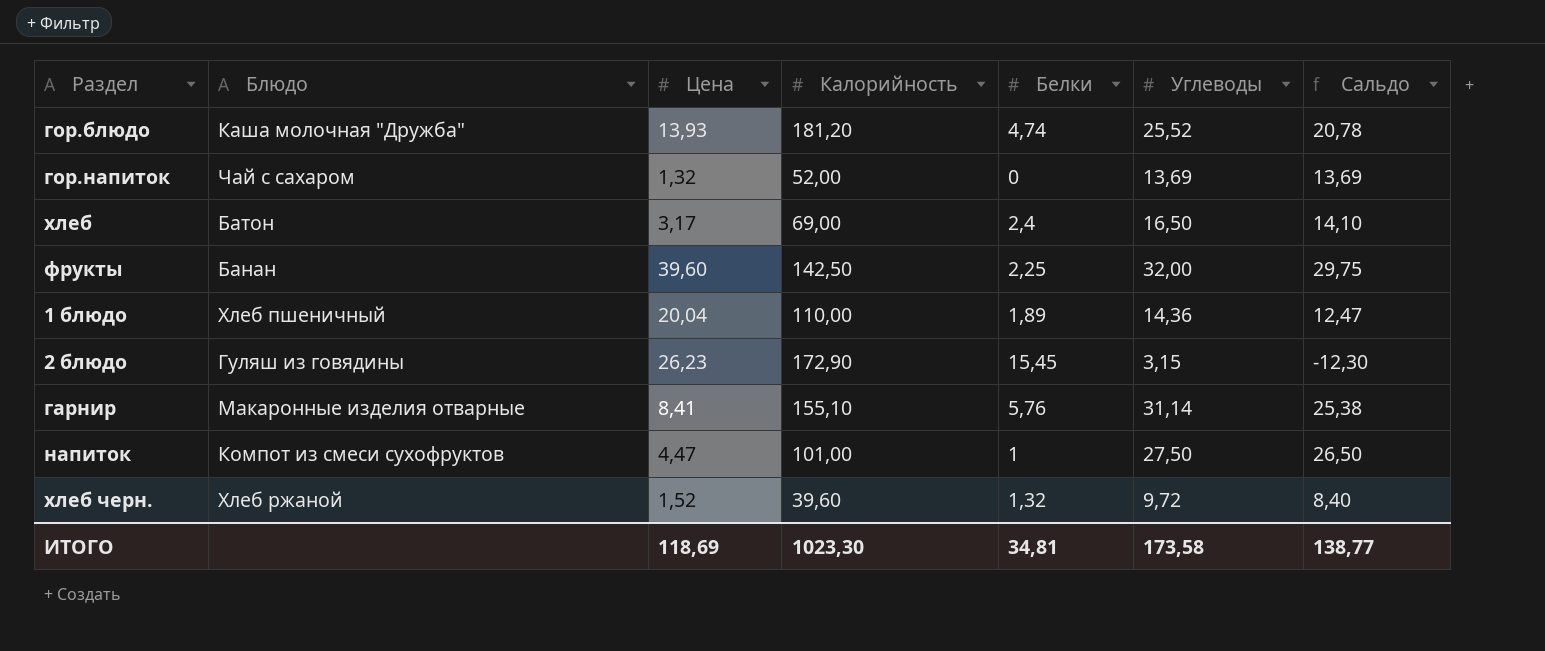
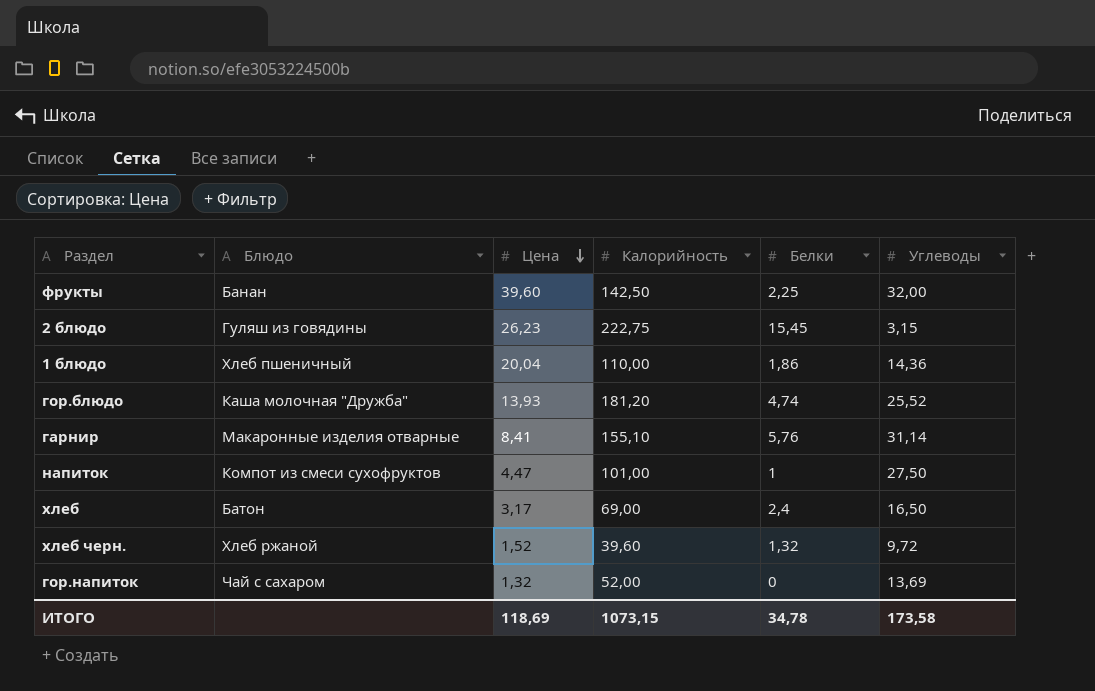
row order: none -> Цена descending
column Сальдо | formula: [Углеводы] - [Белки] -> none
2 блюдо | Калорийность: 172,90 -> 222,75
1 блюдо | Белки: 1,89 -> 1,86
ИТОГО | Калорийность: 1023,30 -> 1073,15
ИТОГО | Белки: 34,81 -> 34,78

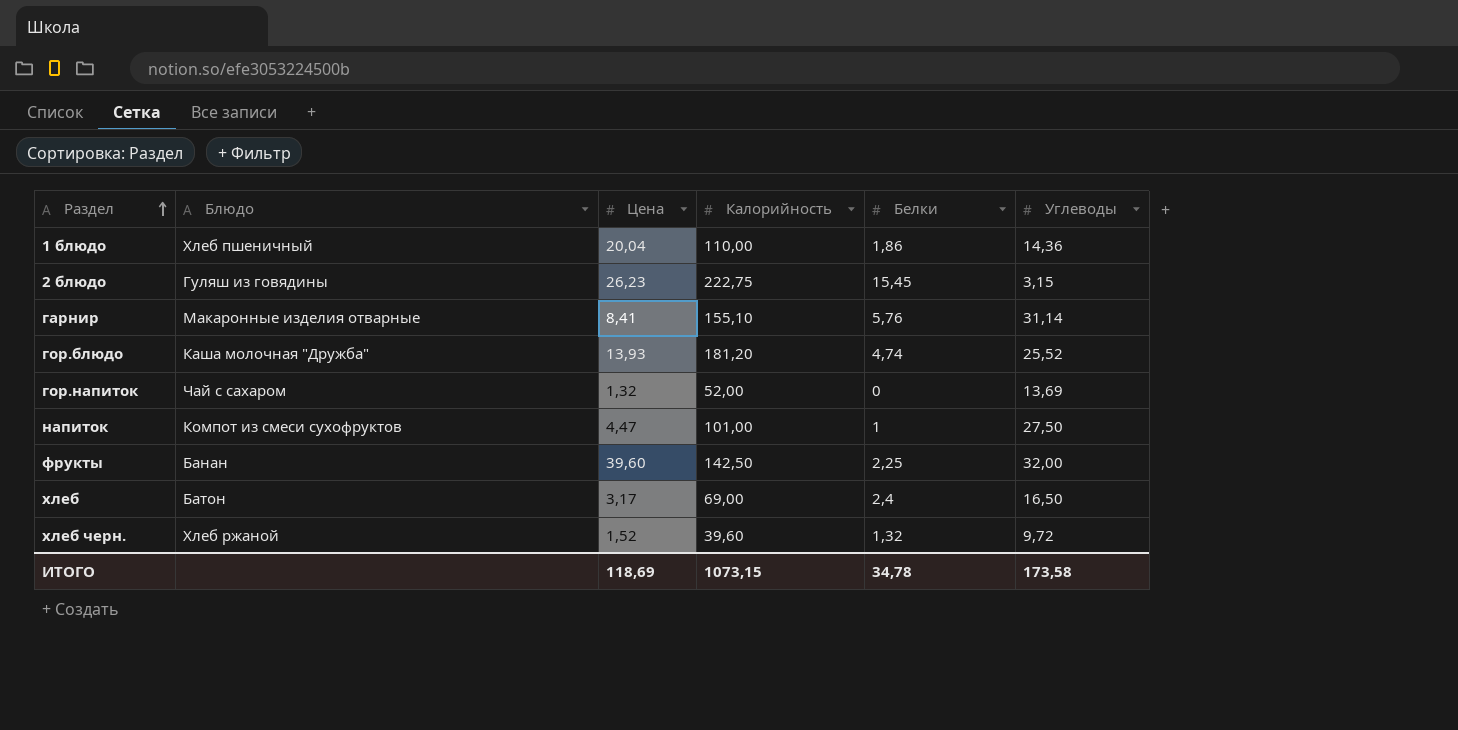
row order: Цена descending -> Раздел ascending

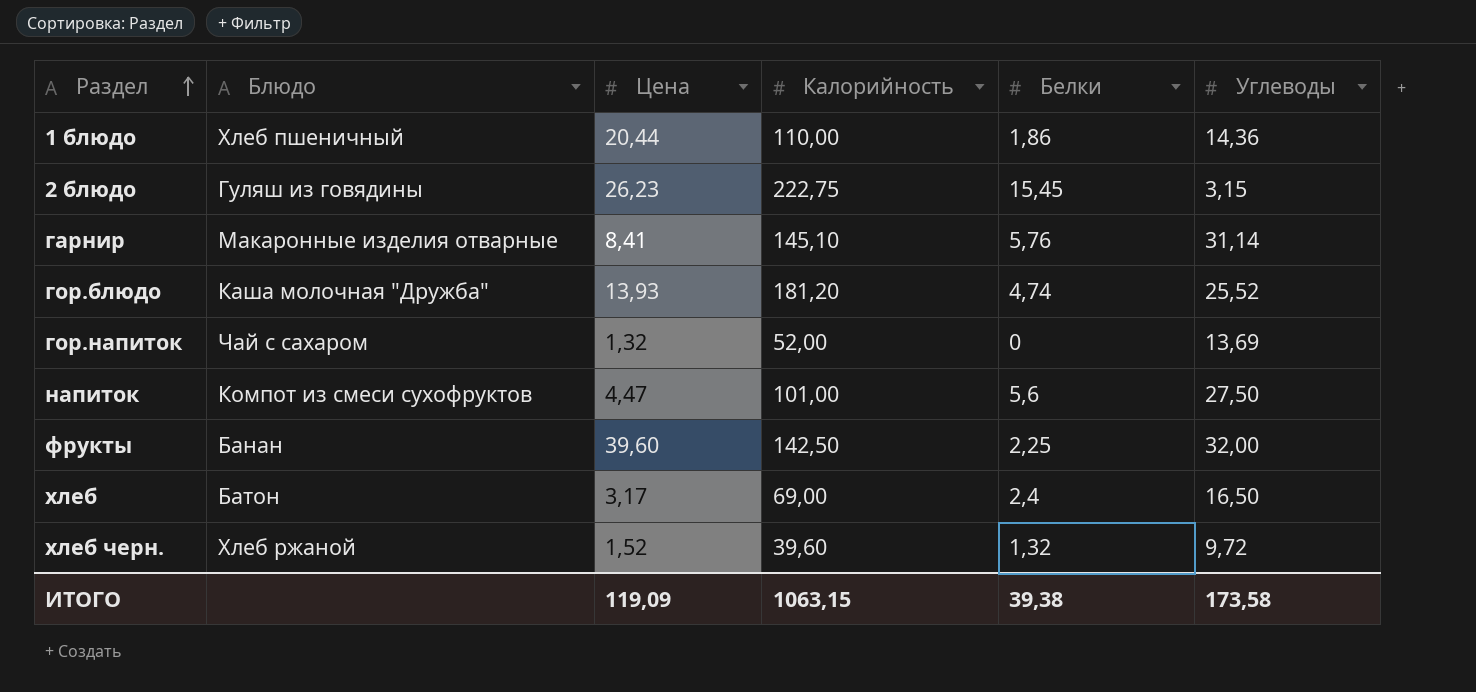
1 блюдо | Цена: 20,04 -> 20,44
гарнир | Калорийность: 155,10 -> 145,10
напиток | Белки: 1 -> 5,6
ИТОГО | Цена: 118,69 -> 119,09
ИТОГО | Калорийность: 1073,15 -> 1063,15
ИТОГО | Белки: 34,78 -> 39,38

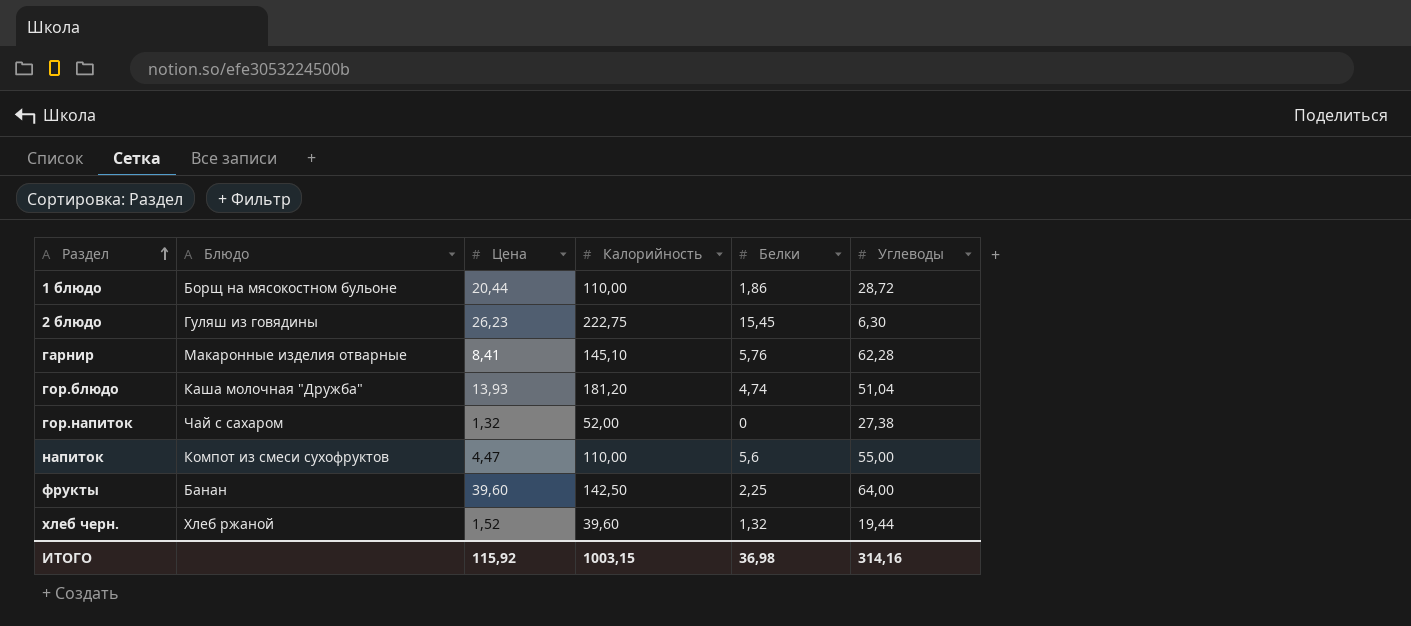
row хлеб: Батон | 3,17 | 69,00 | 2,4 | 16,50 -> none
1 блюдо | Блюдо: Хлеб пшеничный -> Борщ на мясокостном бульоне
1 блюдо | Углеводы: 14,36 -> 28,72
2 блюдо | Углеводы: 3,15 -> 6,30
гарнир | Углеводы: 31,14 -> 62,28
гор.блюдо | Углеводы: 25,52 -> 51,04
гор.напиток | Углеводы: 13,69 -> 27,38
напиток | Калорийность: 101,00 -> 110,00
напиток | Углеводы: 27,50 -> 55,00
фрукты | Углеводы: 32,00 -> 64,00
хлеб черн. | Углеводы: 9,72 -> 19,44
ИТОГО | Цена: 119,09 -> 115,92
ИТОГО | Калорийность: 1063,15 -> 1003,15
ИТОГО | Белки: 39,38 -> 36,98
ИТОГО | Углеводы: 173,58 -> 314,16

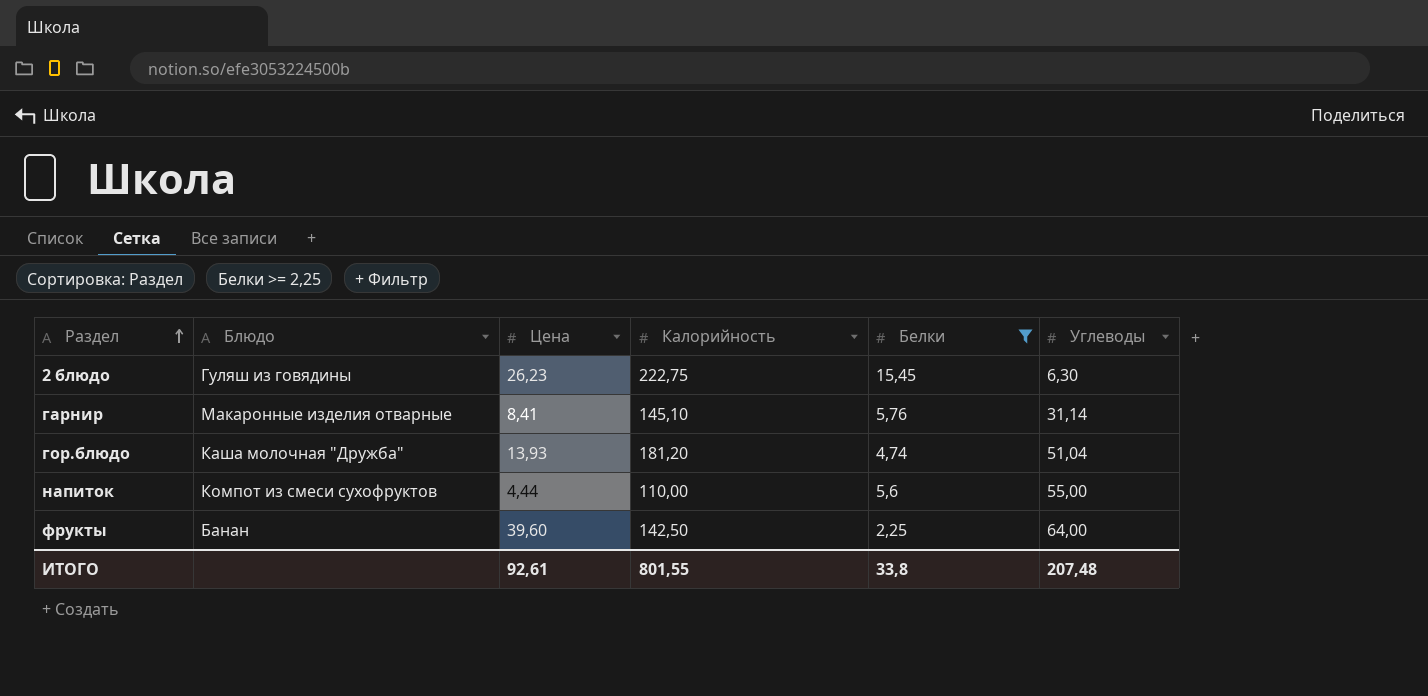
filter: none -> Белки >= 2,25
гарнир | Углеводы: 62,28 -> 31,14
напиток | Цена: 4,47 -> 4,44
ИТОГО | Цена: 115,92 -> 92,61
ИТОГО | Калорийность: 1003,15 -> 801,55
ИТОГО | Белки: 36,98 -> 33,8
ИТОГО | Углеводы: 314,16 -> 207,48

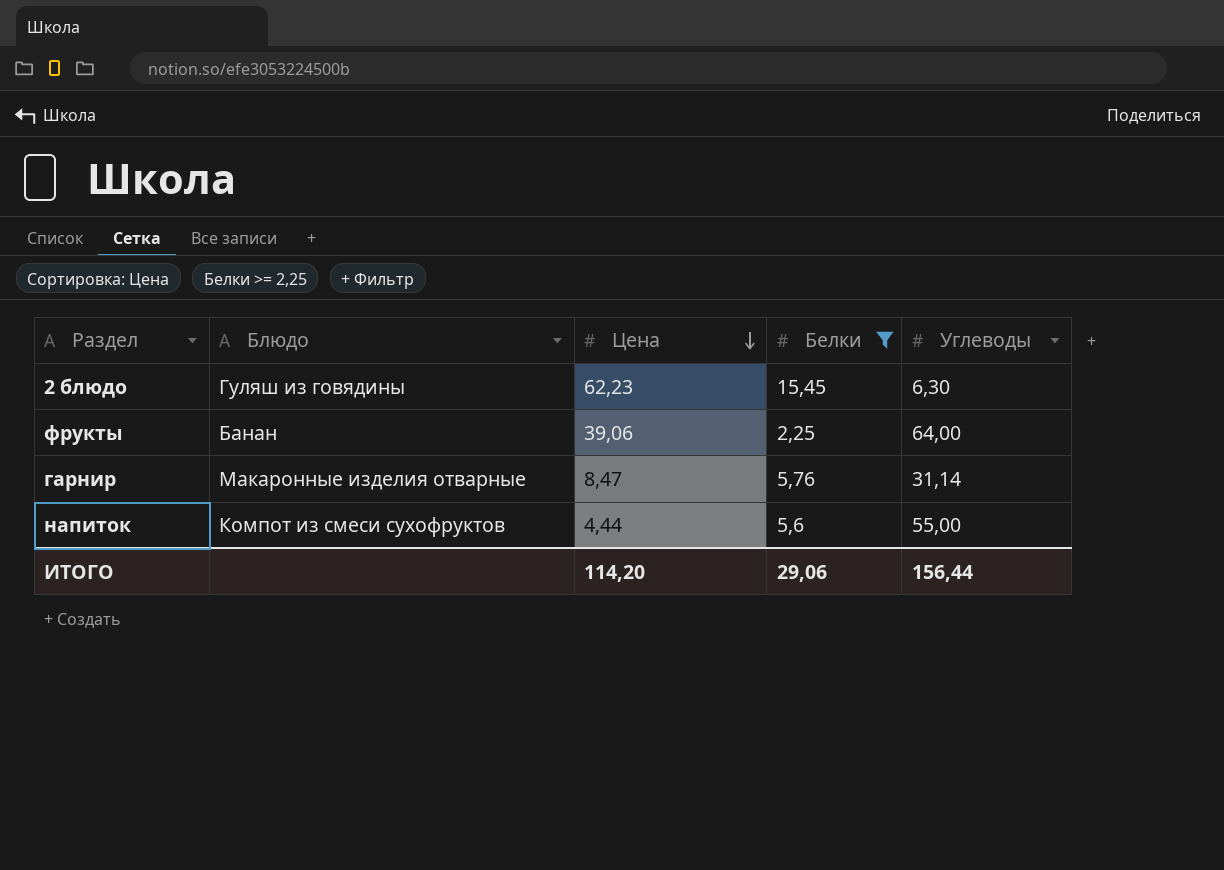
row order: Раздел ascending -> Цена descending
column Калорийность | position: 4 -> none
row гор.блюдо: Каша молочная "Дружба" | 13,93 | 181,20 | 4,74 | 51,04 -> none
2 блюдо | Цена: 26,23 -> 62,23
фрукты | Цена: 39,60 -> 39,06
гарнир | Цена: 8,41 -> 8,47
ИТОГО | Цена: 92,61 -> 114,20
ИТОГО | Белки: 33,8 -> 29,06
ИТОГО | Углеводы: 207,48 -> 156,44

